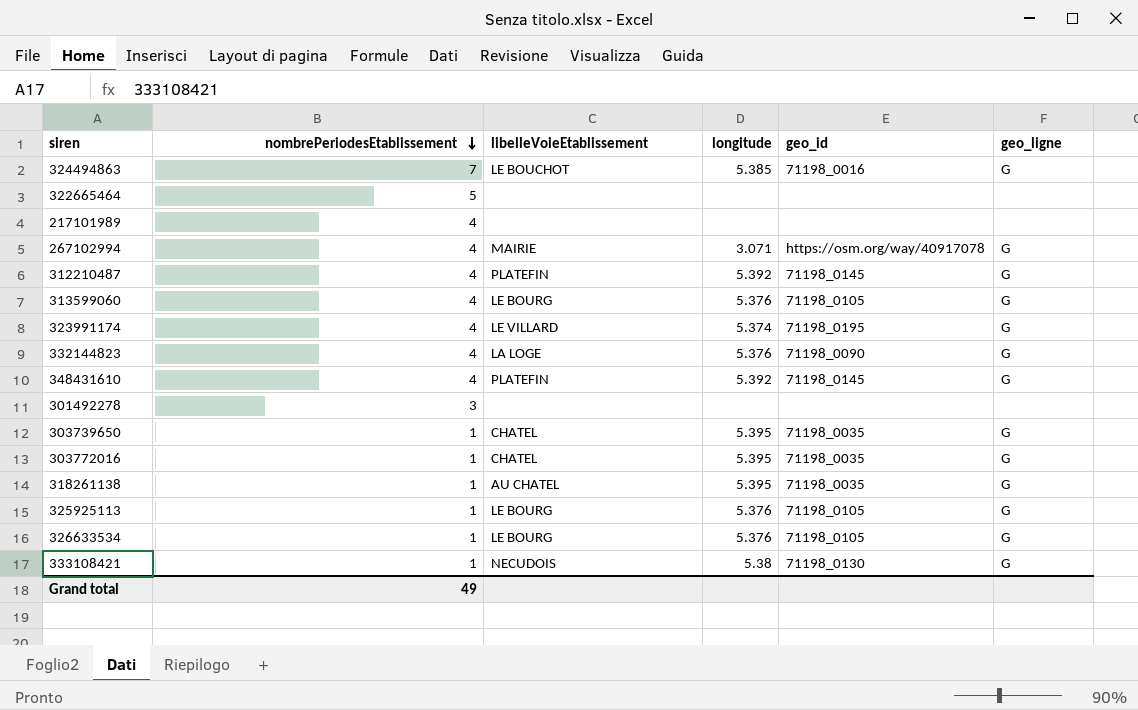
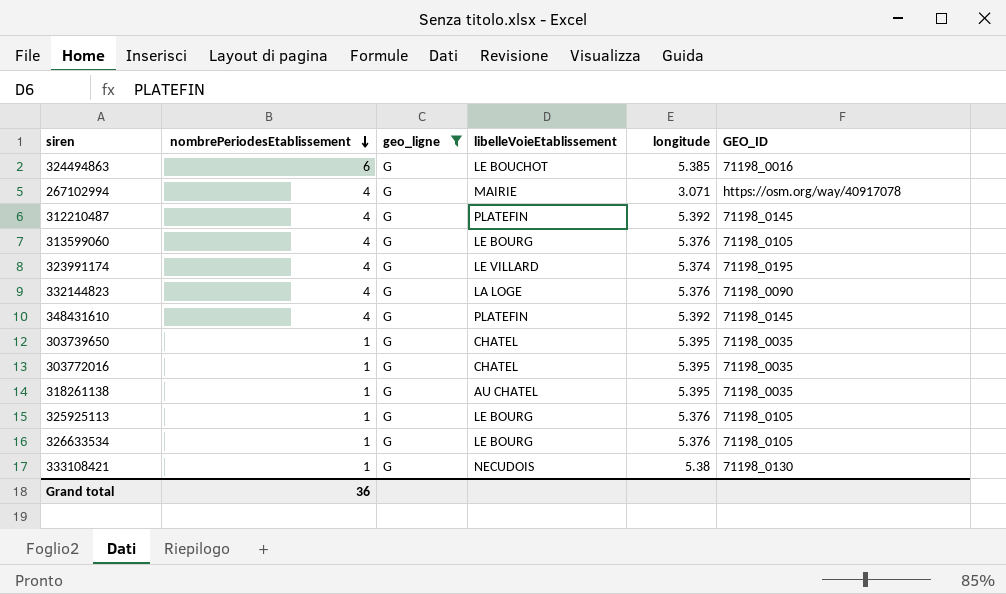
filter: none -> geo_ligne = G
column geo_ligne | position: 6 -> 3
column name: geo_id -> GEO_ID
324494863 | nombrePeriodesEtablissement: 7 -> 6
Grand total | nombrePeriodesEtablissement: 49 -> 36

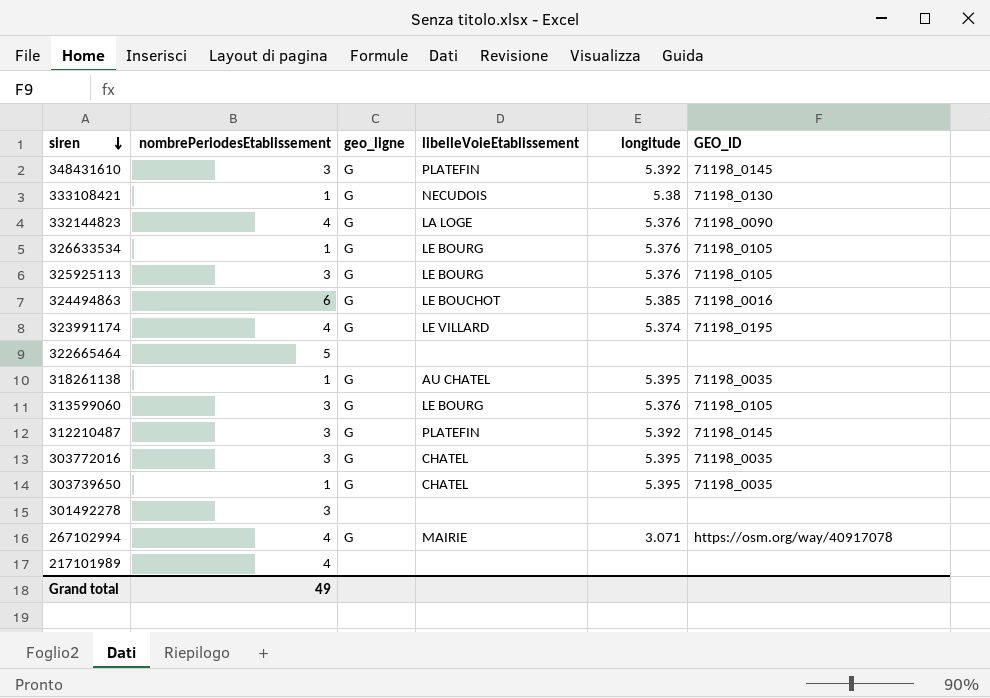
filter: geo_ligne = G -> none
row order: nombrePeriodesEtablissement descending -> siren descending
348431610 | nombrePeriodesEtablissement: 4 -> 3
325925113 | nombrePeriodesEtablissement: 1 -> 3
313599060 | nombrePeriodesEtablissement: 4 -> 3
312210487 | nombrePeriodesEtablissement: 4 -> 3
303772016 | nombrePeriodesEtablissement: 1 -> 3
Grand total | nombrePeriodesEtablissement: 36 -> 49

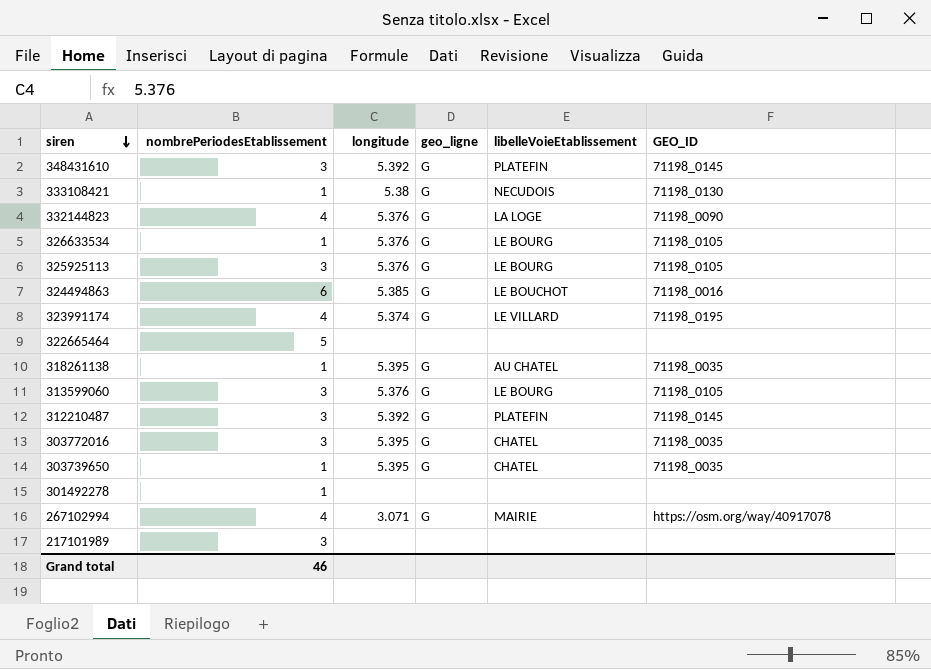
column longitude | position: 5 -> 3
301492278 | nombrePeriodesEtablissement: 3 -> 1
217101989 | nombrePeriodesEtablissement: 4 -> 3
Grand total | nombrePeriodesEtablissement: 49 -> 46

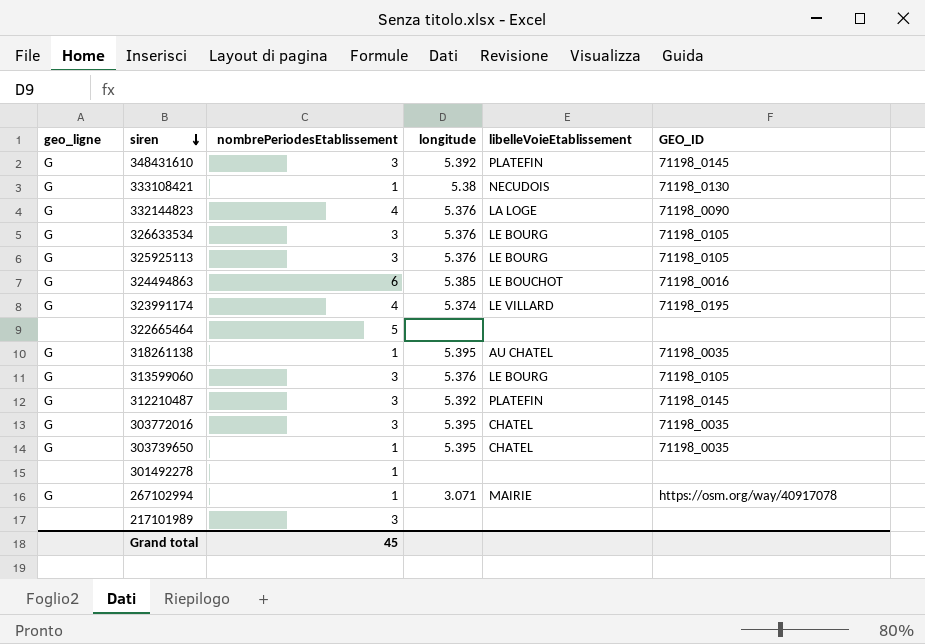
column geo_ligne | position: 4 -> 1
326633534 | nombrePeriodesEtablissement: 1 -> 3
267102994 | nombrePeriodesEtablissement: 4 -> 1
Grand total | nombrePeriodesEtablissement: 46 -> 45

